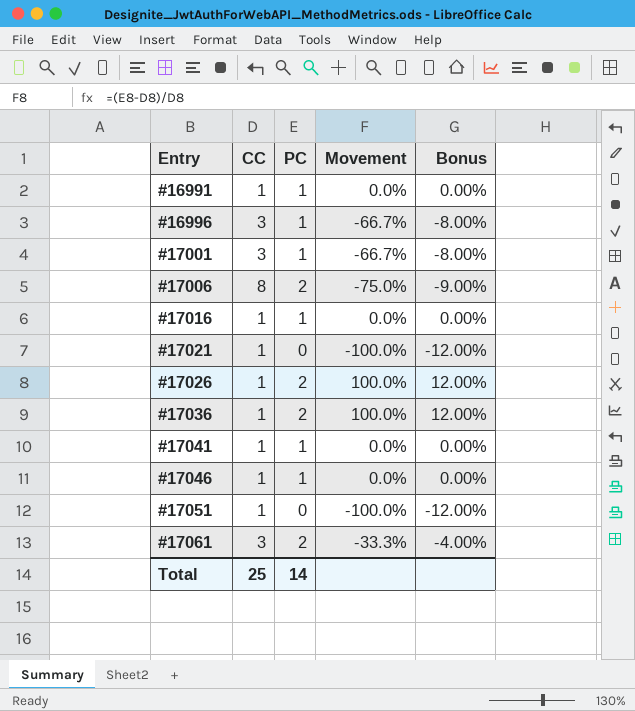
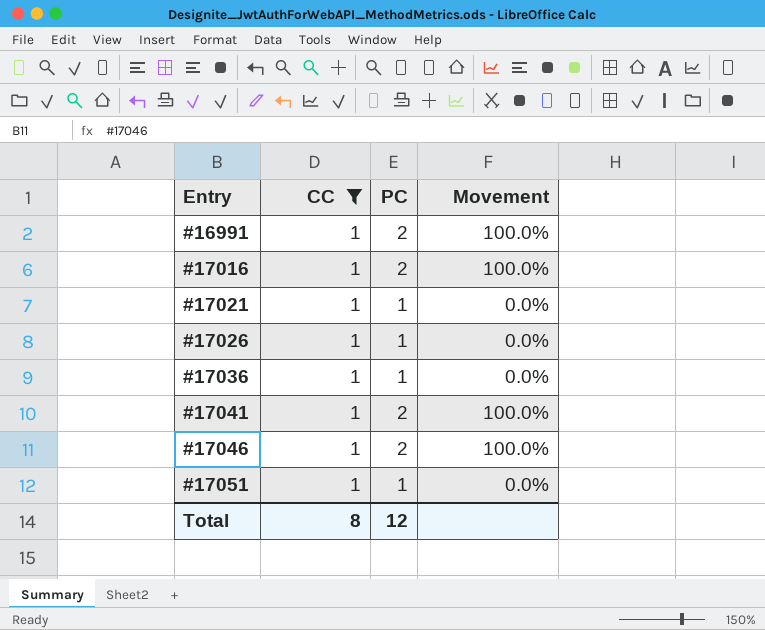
filter: none -> CC = 1
column Bonus | formula: [Movement] * 0.12 -> none
#16991 | PC: 1 -> 2
#16991 | Movement: 0.0% -> 100.0%
#17016 | PC: 1 -> 2
#17016 | Movement: 0.0% -> 100.0%
#17021 | PC: 0 -> 1
#17021 | Movement: -100.0% -> 0.0%
#17026 | PC: 2 -> 1
#17026 | Movement: 100.0% -> 0.0%
#17036 | PC: 2 -> 1
#17036 | Movement: 100.0% -> 0.0%
#17041 | PC: 1 -> 2
#17041 | Movement: 0.0% -> 100.0%
#17046 | PC: 1 -> 2
#17046 | Movement: 0.0% -> 100.0%
#17051 | PC: 0 -> 1
#17051 | Movement: -100.0% -> 0.0%
Total | CC: 25 -> 8
Total | PC: 14 -> 12

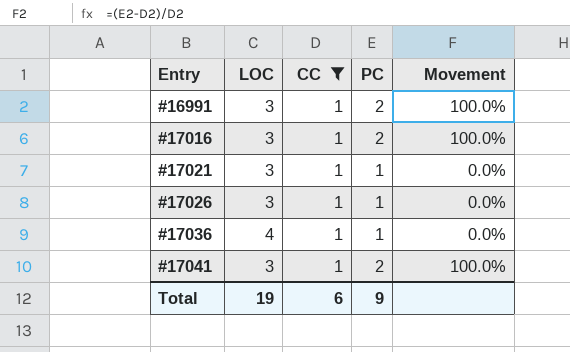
column LOC | position: none -> 2
row #17046: 1 | 2 | 100.0% -> none
row #17051: 1 | 1 | 0.0% -> none
Total | CC: 8 -> 6
Total | PC: 12 -> 9

